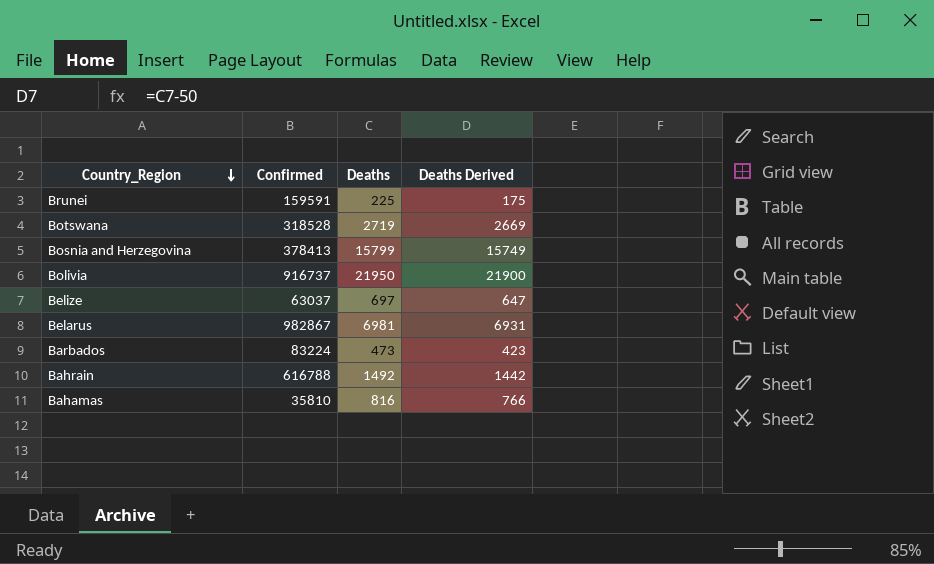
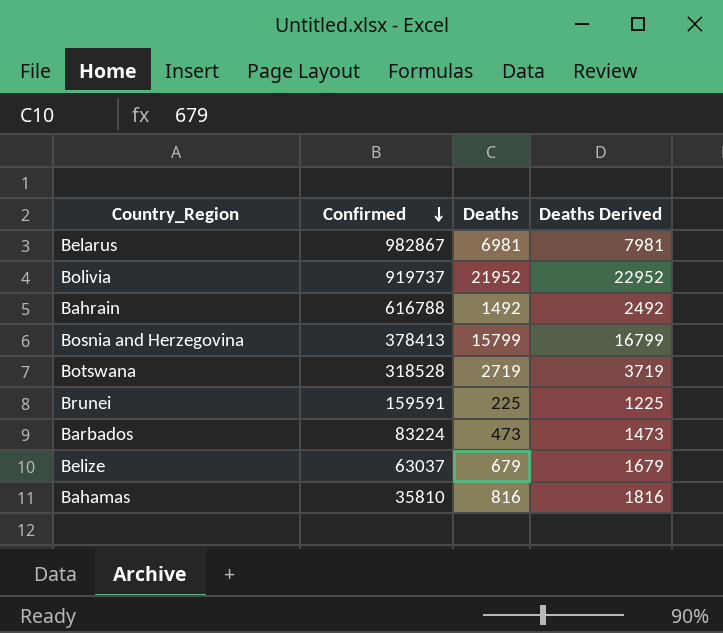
row order: Country_Region descending -> Confirmed descending
column Deaths Derived | formula: [Deaths] - 50 -> [Deaths] + 1000
Bolivia | Confirmed: 916737 -> 919737
Bolivia | Deaths: 21950 -> 21952
Belize | Deaths: 697 -> 679

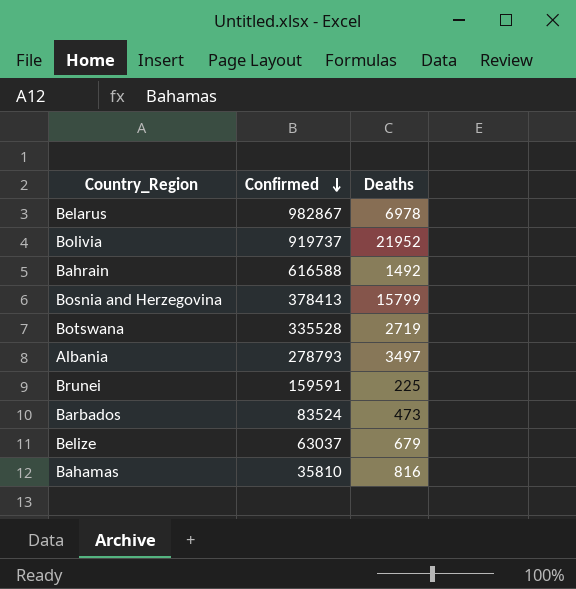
column Deaths Derived | formula: [Deaths] + 1000 -> none
Belarus | Deaths: 6981 -> 6978
Bahrain | Confirmed: 616788 -> 616588
Botswana | Confirmed: 318528 -> 335528
row Albania: none -> 278793 | 3497
Barbados | Confirmed: 83224 -> 83524

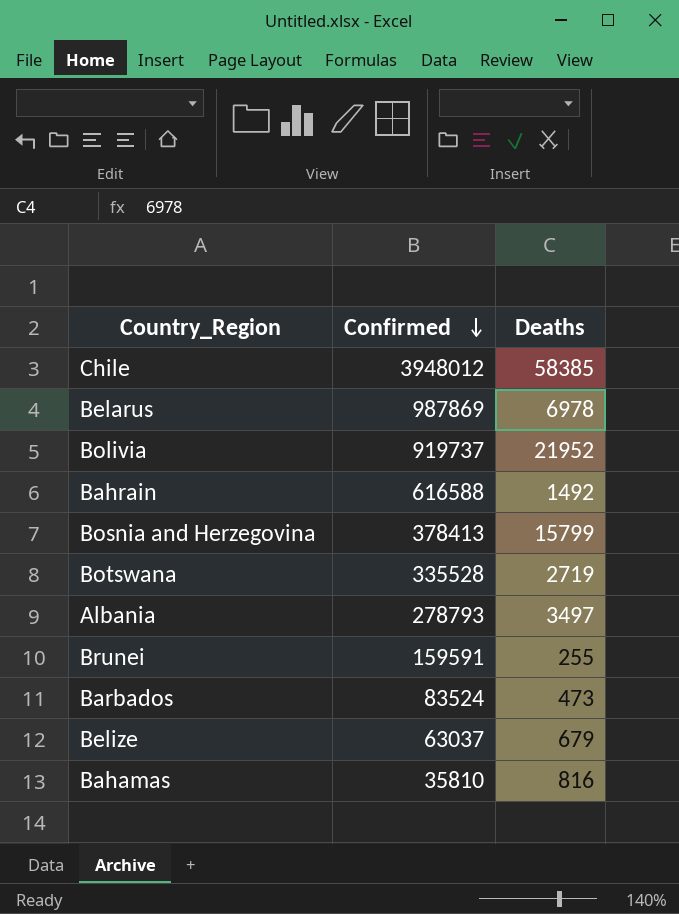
row Chile: none -> 3948012 | 58385
Belarus | Confirmed: 982867 -> 987869
Brunei | Deaths: 225 -> 255

